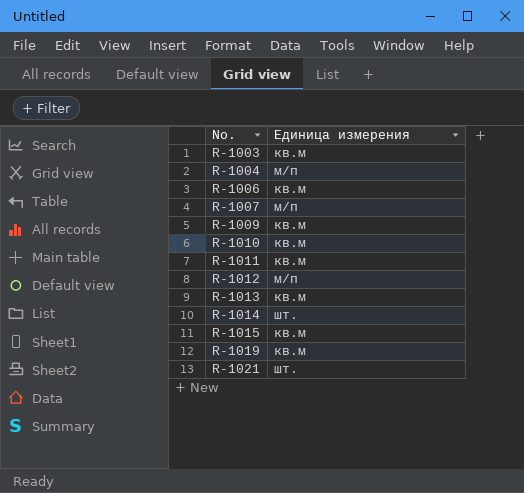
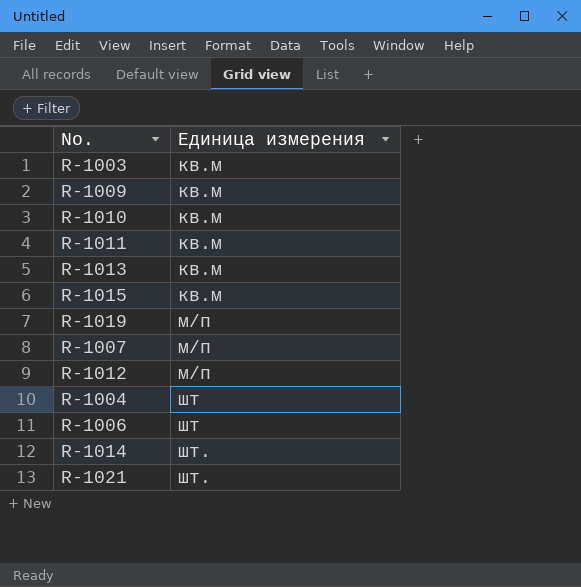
row order: No. ascending -> Единица измерения ascending
R-1019 | Единица измерения: кв.м -> м/п
R-1004 | Единица измерения: м/п -> шт
R-1006 | Единица измерения: кв.м -> шт

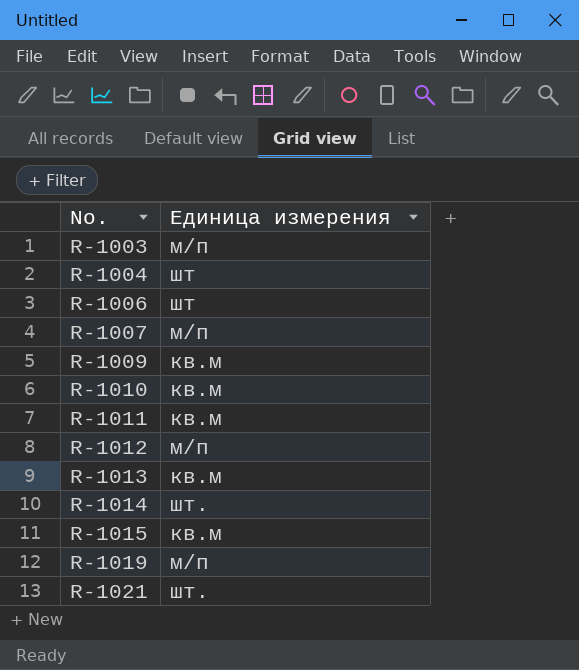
row order: Единица измерения ascending -> No. ascending
R-1003 | Единица измерения: кв.м -> м/п

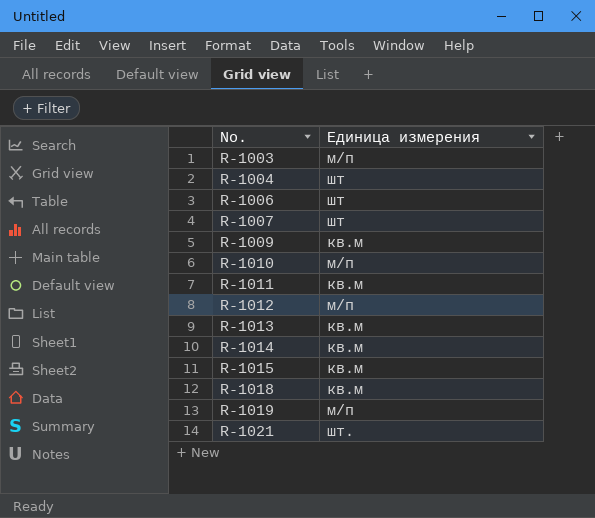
R-1007 | Единица измерения: м/п -> шт
R-1010 | Единица измерения: кв.м -> м/п
R-1014 | Единица измерения: шт. -> кв.м
row R-1018: none -> кв.м

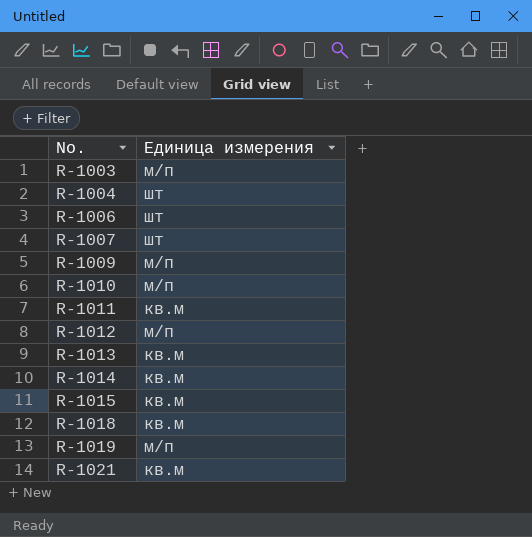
R-1009 | Единица измерения: кв.м -> м/п
R-1021 | Единица измерения: шт. -> кв.м

